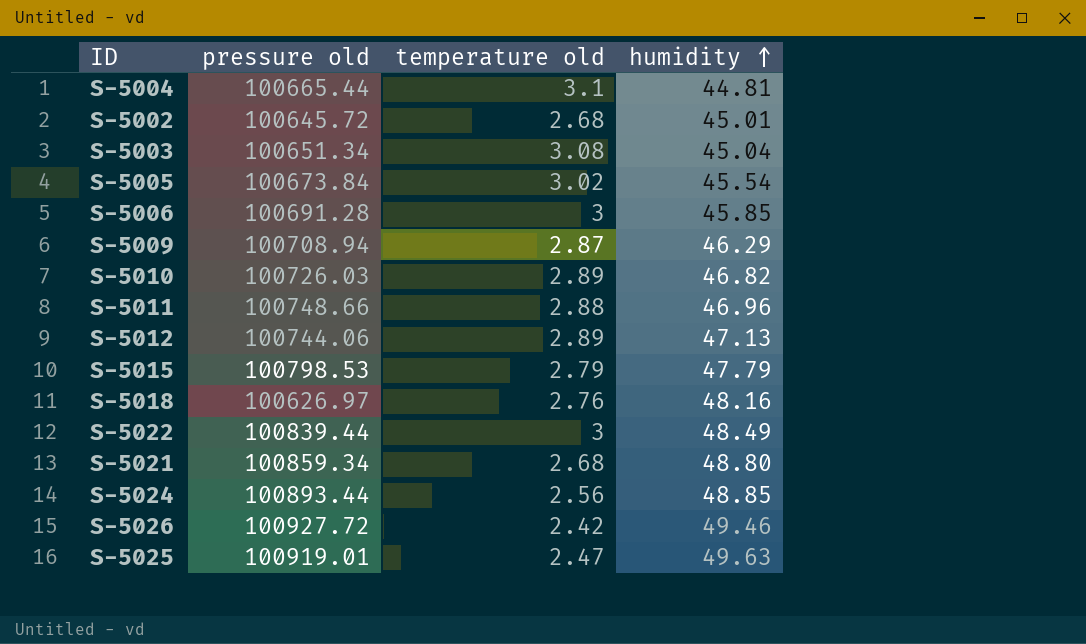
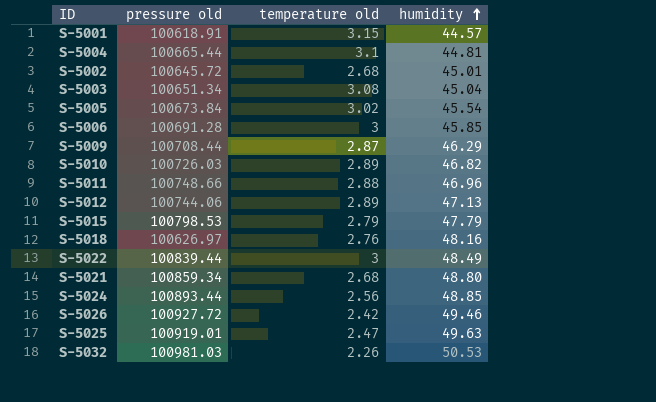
row S-5001: none -> 100618.91 | 3.15 | 44.57
S-5009 | pressure old: 100708.94 -> 100708.44
row S-5032: none -> 100981.03 | 2.26 | 50.53

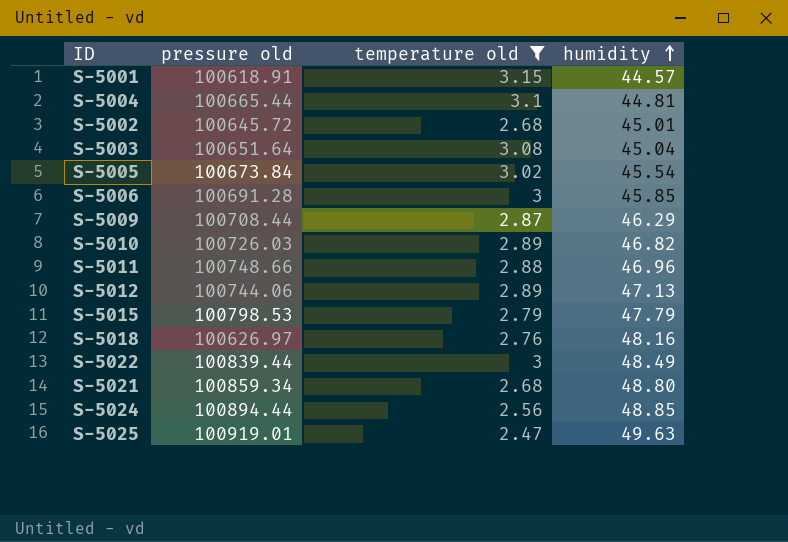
filter: none -> temperature old >= 2.47
S-5003 | pressure old: 100651.34 -> 100651.64
S-5024 | pressure old: 100893.44 -> 100894.44

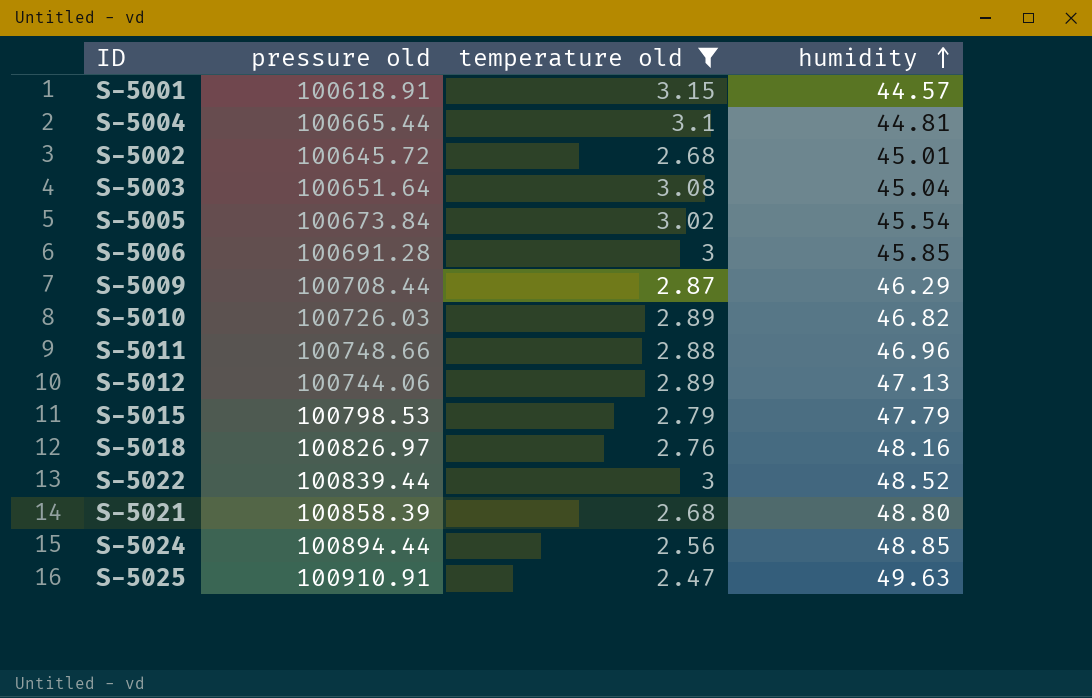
S-5018 | pressure old: 100626.97 -> 100826.97
S-5022 | humidity: 48.49 -> 48.52
S-5021 | pressure old: 100859.34 -> 100858.39
S-5025 | pressure old: 100919.01 -> 100910.91

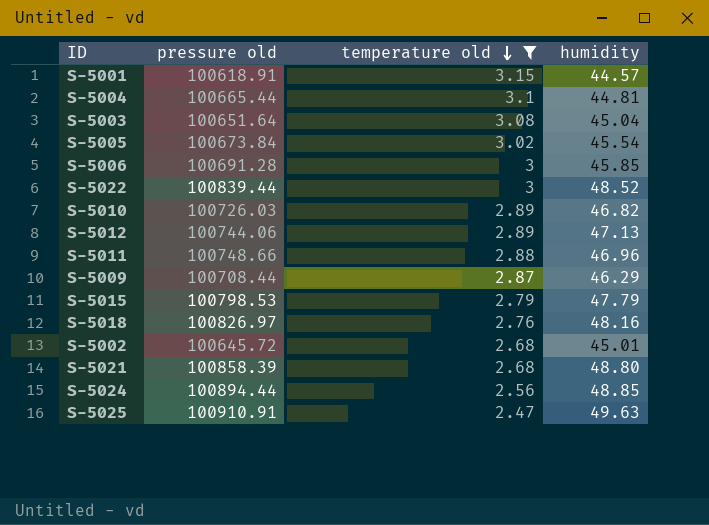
row order: humidity ascending -> temperature old descending

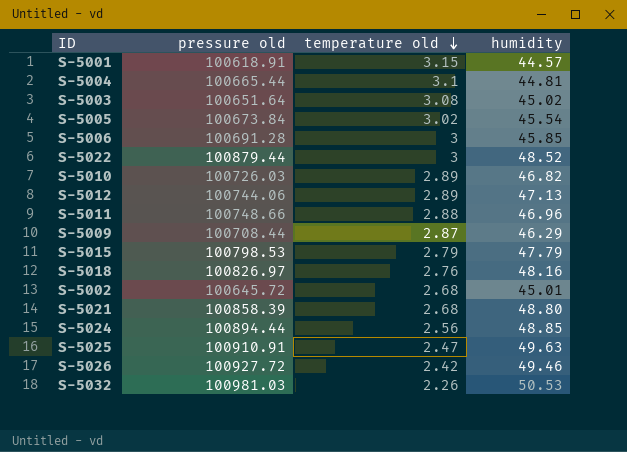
filter: temperature old >= 2.47 -> none
S-5003 | humidity: 45.04 -> 45.02
S-5022 | pressure old: 100839.44 -> 100879.44

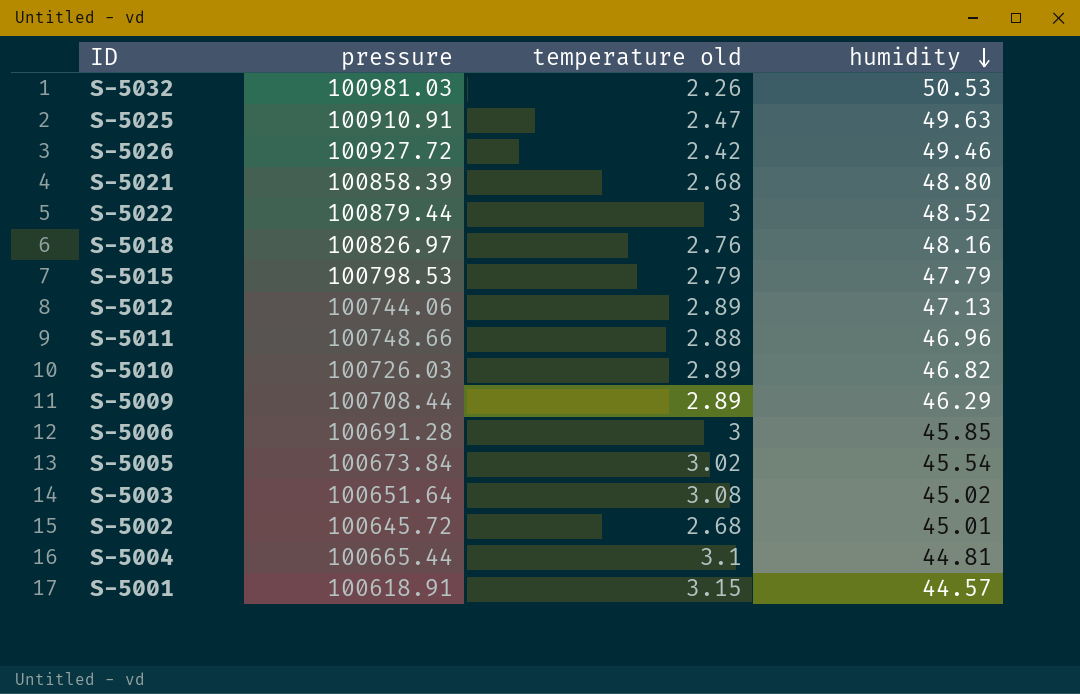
row order: temperature old descending -> humidity descending
column name: pressure old -> pressure
row S-5024: 100894.44 | 2.56 | 48.85 -> none
S-5009 | temperature old: 2.87 -> 2.89

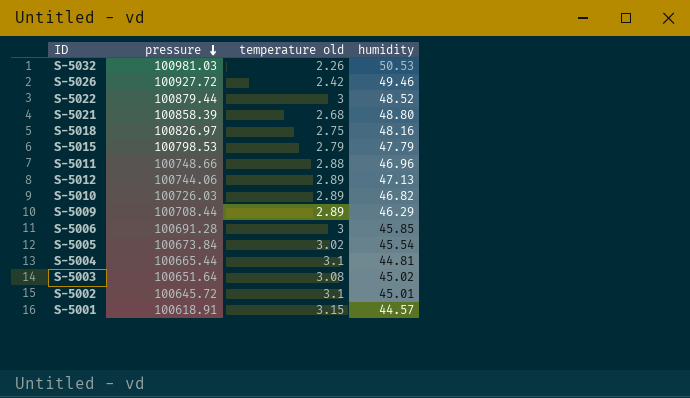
row order: humidity descending -> pressure descending
row S-5025: 100910.91 | 2.47 | 49.63 -> none
S-5018 | temperature old: 2.76 -> 2.75
S-5002 | temperature old: 2.68 -> 3.1

